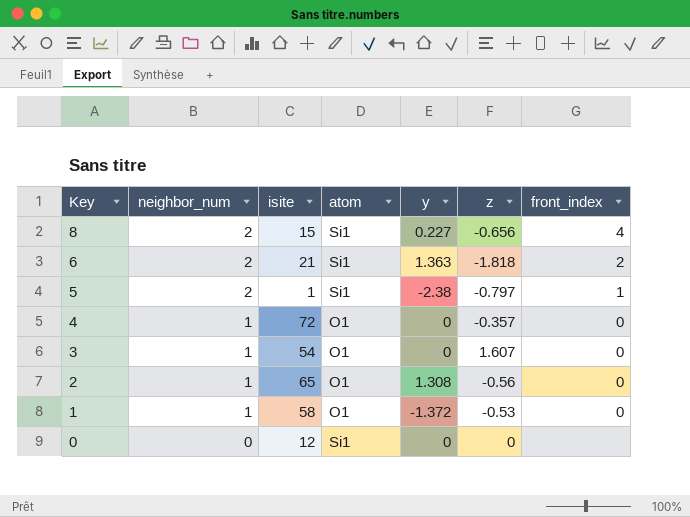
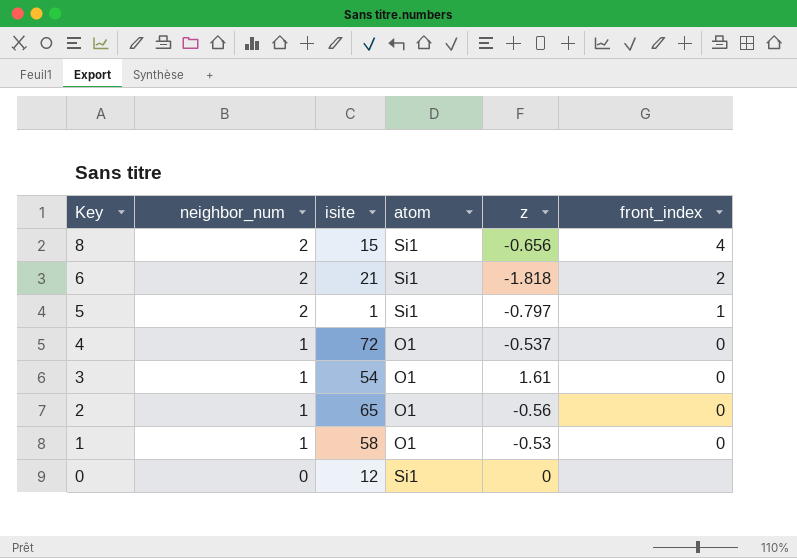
column y | position: 5 -> none
4 | z: -0.357 -> -0.537
3 | z: 1.607 -> 1.61

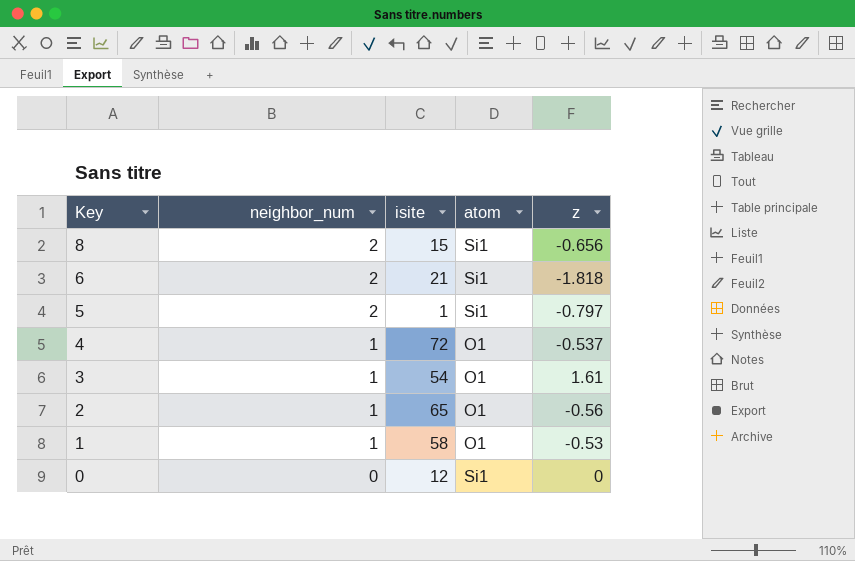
column front_index | position: 6 -> none

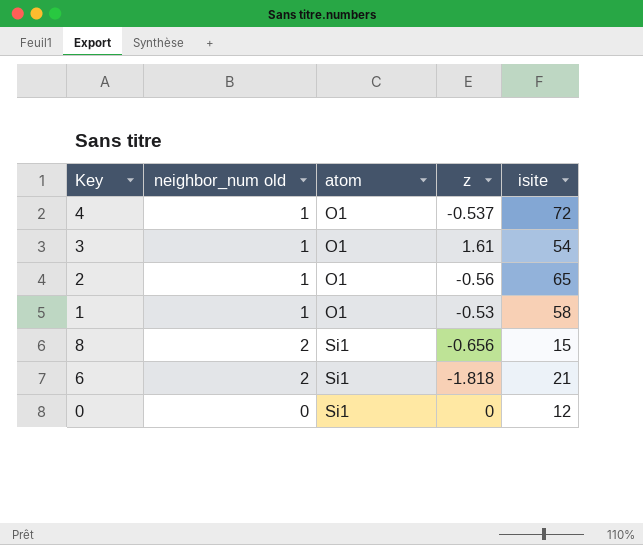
row order: Key descending -> atom ascending
column name: neighbor_num -> neighbor_num old
column isite | position: 3 -> 5
row 5: 2 | 1 | Si1 | -0.797 -> none

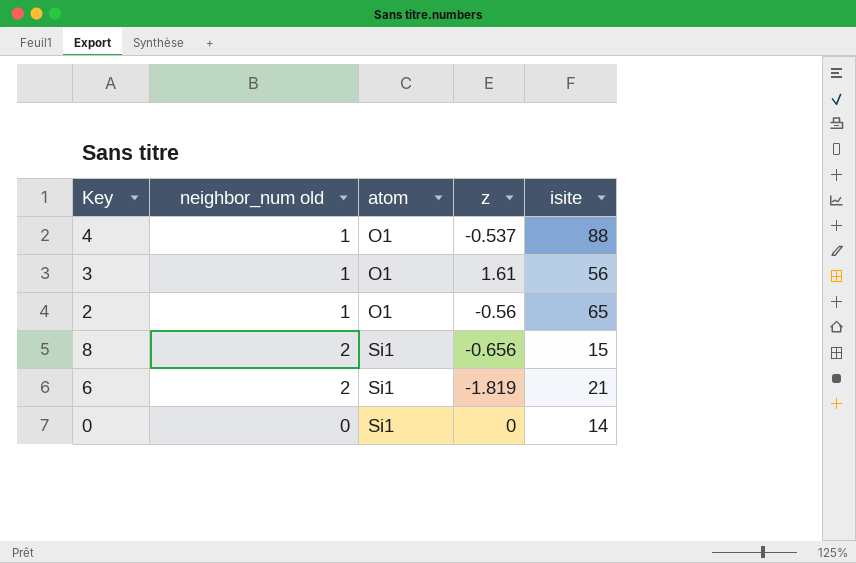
row 1: 1 | O1 | -0.53 | 58 -> none
4 | isite: 72 -> 88
3 | isite: 54 -> 56
6 | z: -1.818 -> -1.819
0 | isite: 12 -> 14

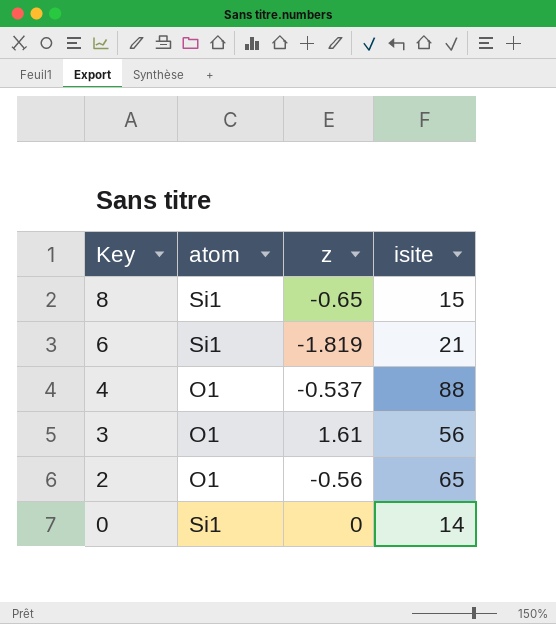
row order: atom ascending -> Key descending
column neighbor_num old | position: 2 -> none
8 | z: -0.656 -> -0.65

